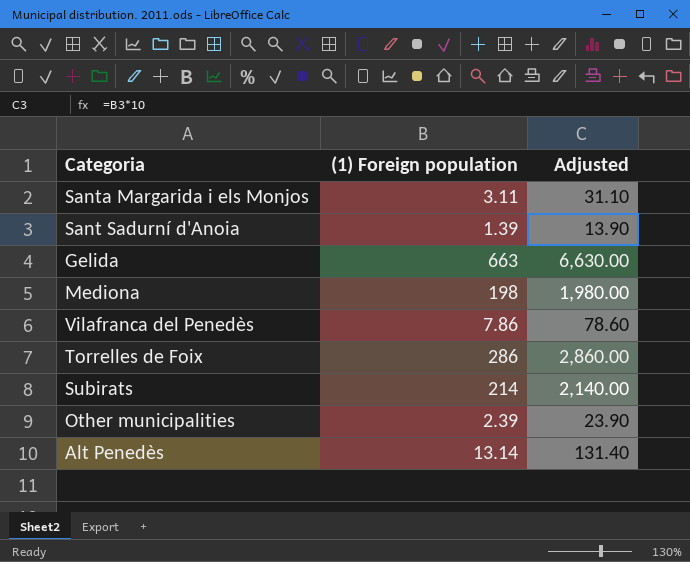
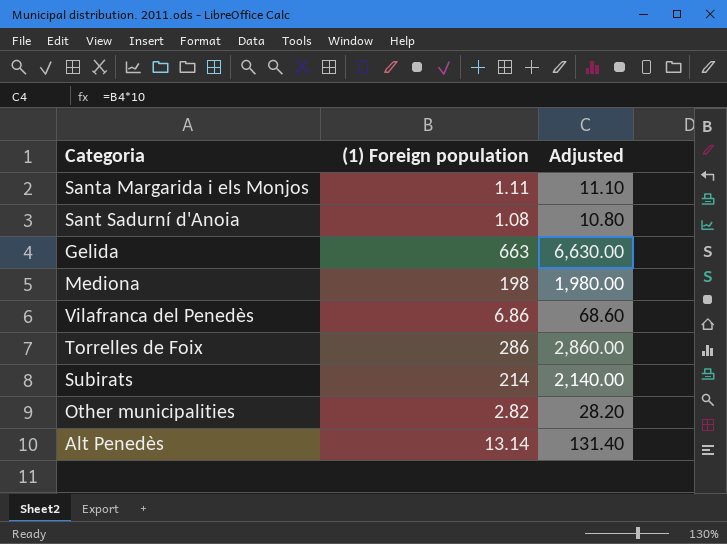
Santa Margarida i els Monjos | (1) Foreign population: 3.11 -> 1.11
Santa Margarida i els Monjos | Adjusted: 31.10 -> 11.10
Sant Sadurní d'Anoia | (1) Foreign population: 1.39 -> 1.08
Sant Sadurní d'Anoia | Adjusted: 13.90 -> 10.80
Vilafranca del Penedès | (1) Foreign population: 7.86 -> 6.86
Vilafranca del Penedès | Adjusted: 78.60 -> 68.60
Other municipalities | (1) Foreign population: 2.39 -> 2.82
Other municipalities | Adjusted: 23.90 -> 28.20

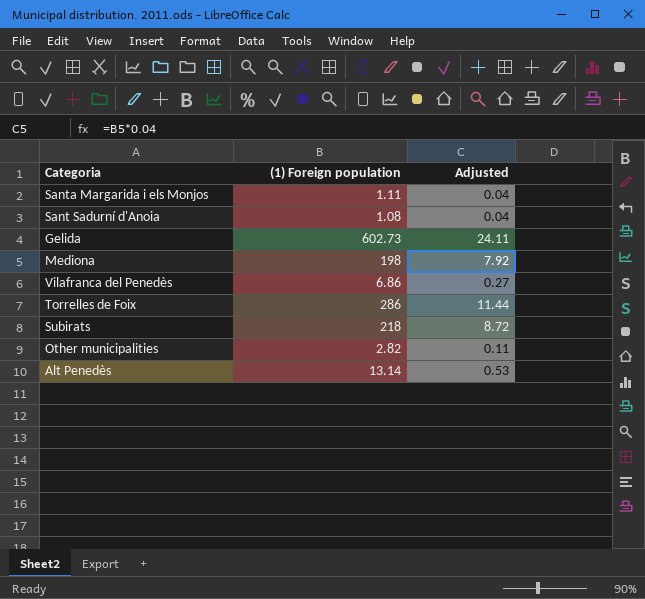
column Adjusted | formula: [(1) Foreign population] * 10 -> [(1) Foreign population] * 0.04
Gelida | (1) Foreign population: 663 -> 602.73
Subirats | (1) Foreign population: 214 -> 218

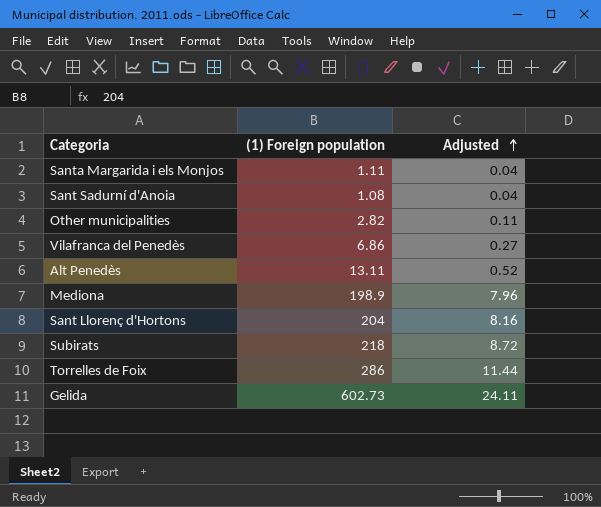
row order: none -> Adjusted ascending
Alt Penedès | (1) Foreign population: 13.14 -> 13.11
Alt Penedès | Adjusted: 0.53 -> 0.52
Mediona | (1) Foreign population: 198 -> 198.9
Mediona | Adjusted: 7.92 -> 7.96
row Sant Llorenç d'Hortons: none -> 204 | 8.16

